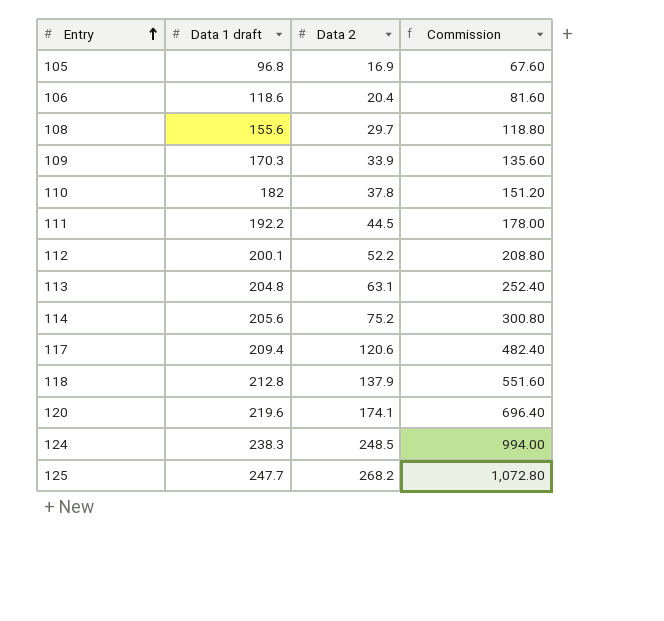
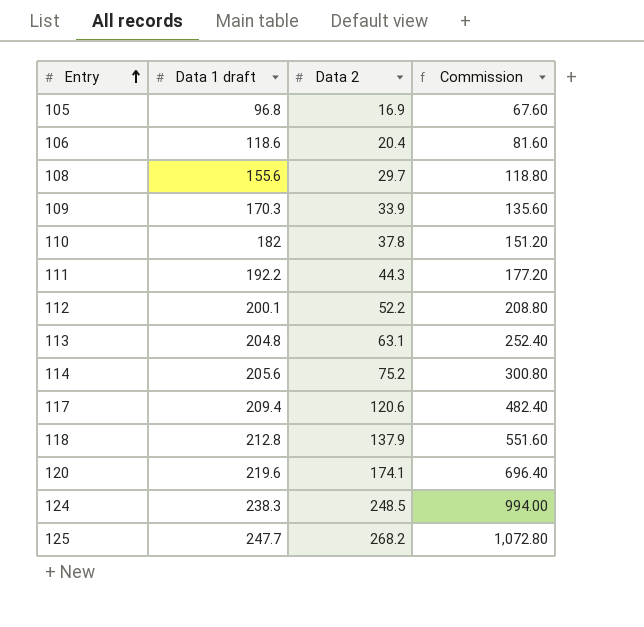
111 | Data 2: 44.5 -> 44.3
111 | Commission: 178.00 -> 177.20

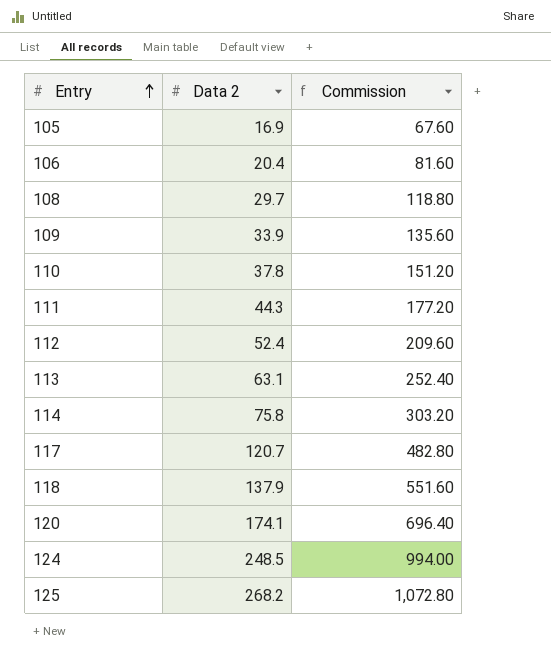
column Data 1 draft | position: 2 -> none
112 | Data 2: 52.2 -> 52.4
112 | Commission: 208.80 -> 209.60
114 | Data 2: 75.2 -> 75.8
114 | Commission: 300.80 -> 303.20
117 | Data 2: 120.6 -> 120.7
117 | Commission: 482.40 -> 482.80

